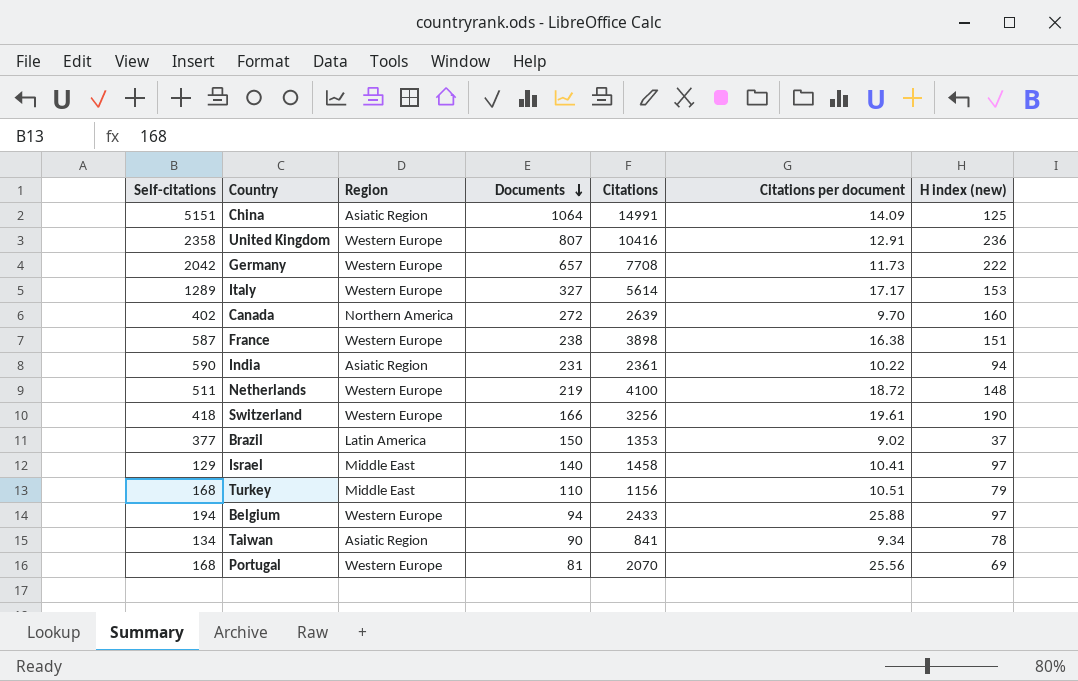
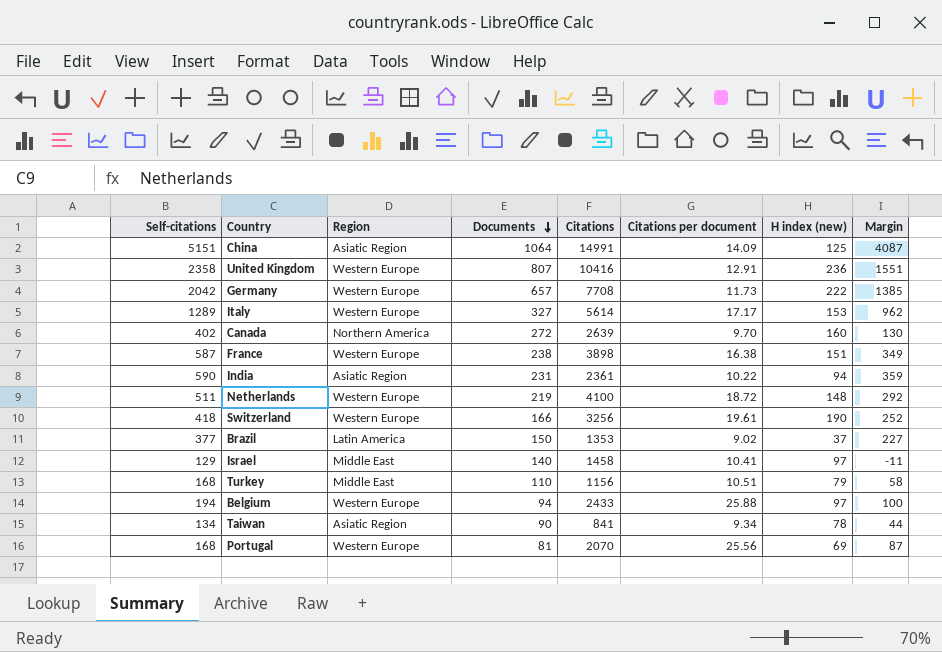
column Margin | formula: none -> [Self-citations] - [Documents]

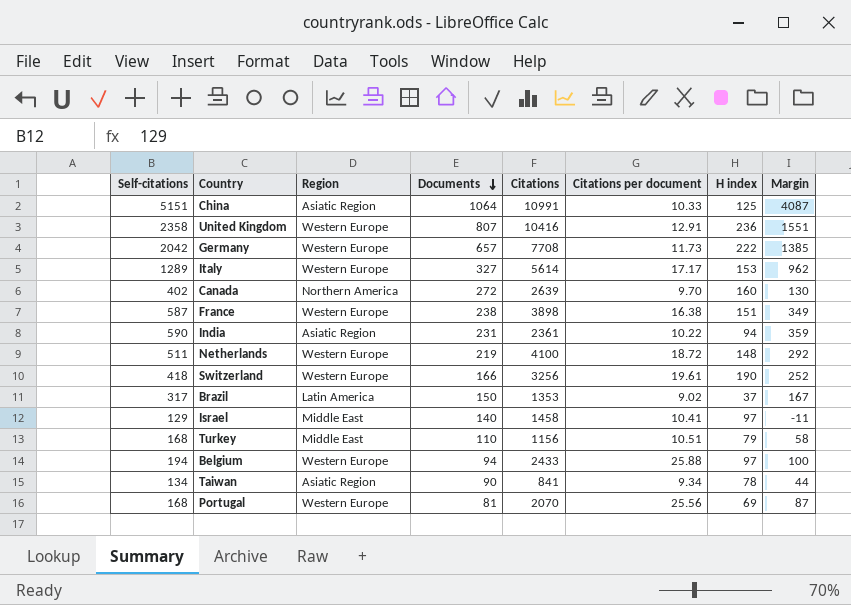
column name: H index (new) -> H index
China | Citations: 14991 -> 10991
China | Citations per document: 14.09 -> 10.33
Brazil | Self-citations: 377 -> 317
Brazil | Margin: 227 -> 167

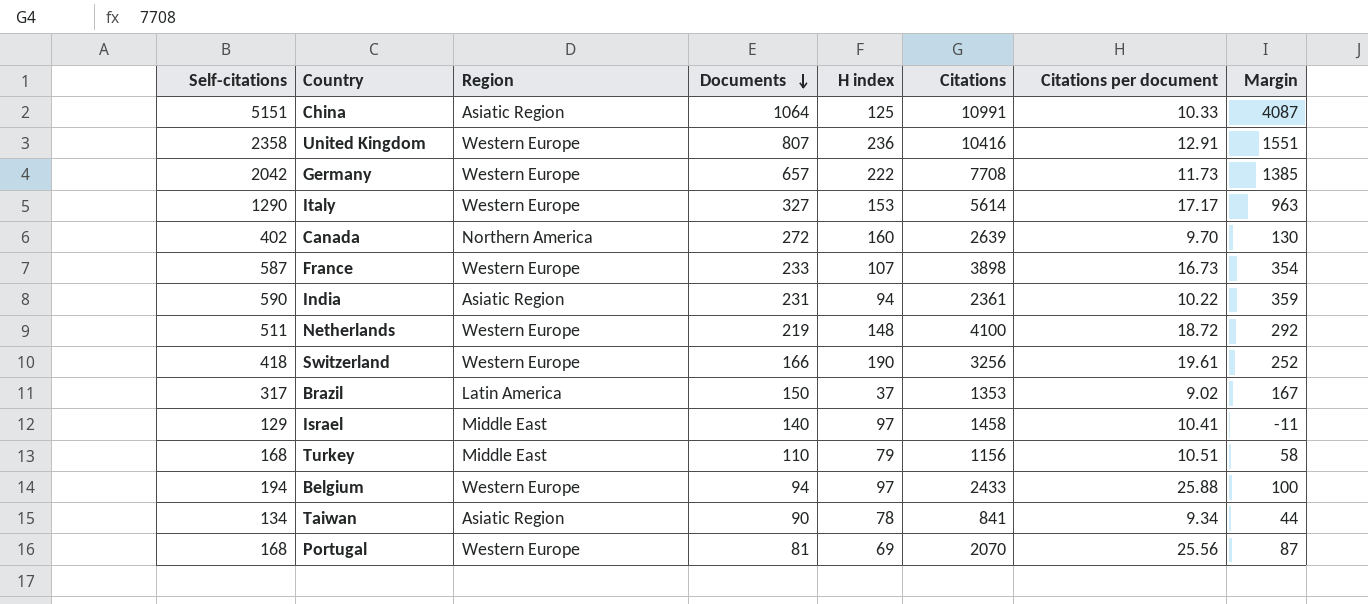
column H index | position: 7 -> 5
Italy | Self-citations: 1289 -> 1290
Italy | Margin: 962 -> 963
France | Documents: 238 -> 233
France | H index: 151 -> 107
France | Citations per document: 16.38 -> 16.73
France | Margin: 349 -> 354

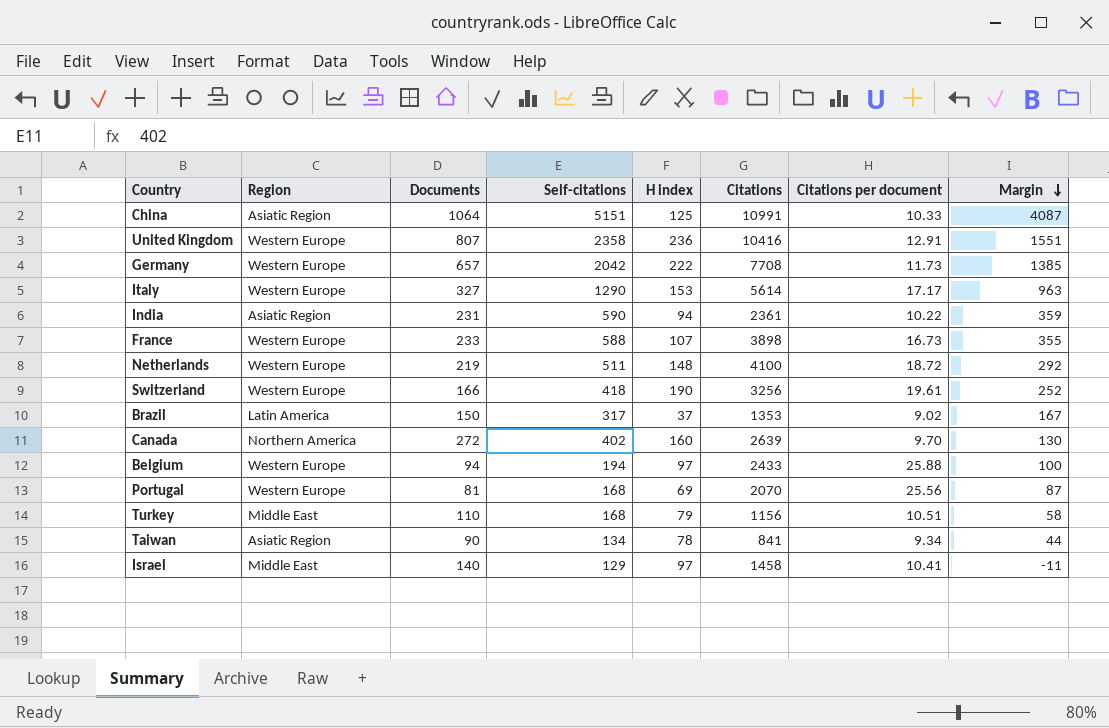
row order: Documents descending -> Margin descending
column Self-citations | position: 1 -> 4
France | Self-citations: 587 -> 588
France | Margin: 354 -> 355

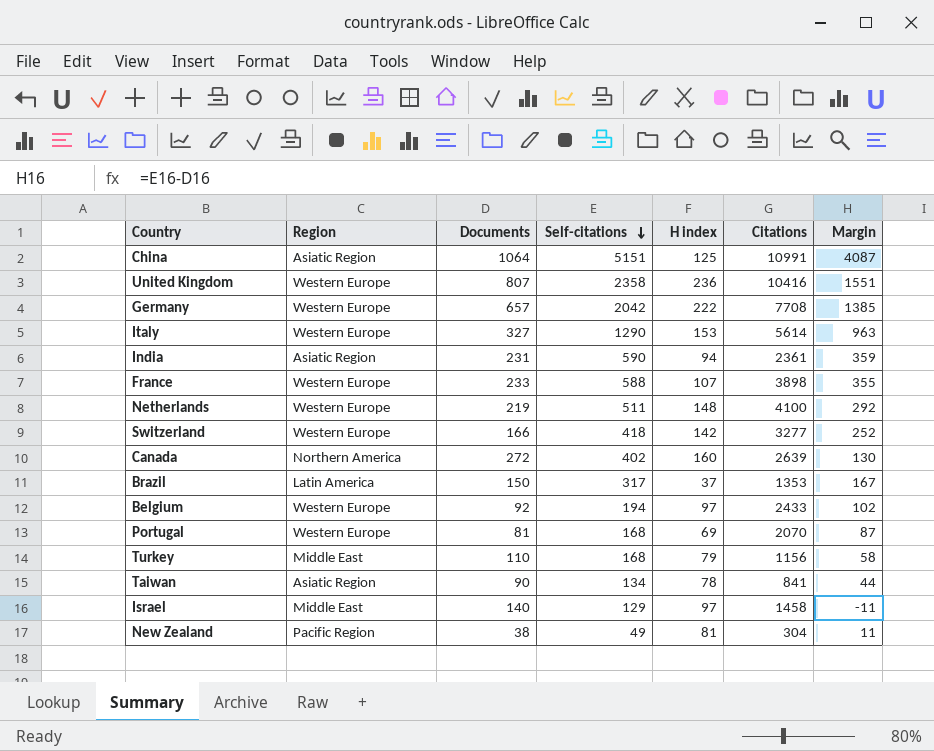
row order: Margin descending -> Self-citations descending
column Citations per document | formula: [Citations] / [Documents] -> none
Switzerland | H index: 190 -> 142
Switzerland | Citations: 3256 -> 3277
Belgium | Documents: 94 -> 92
Belgium | Margin: 100 -> 102
row New Zealand: none -> Pacific Region | 38 | 49 | 81 | 304 | 11

